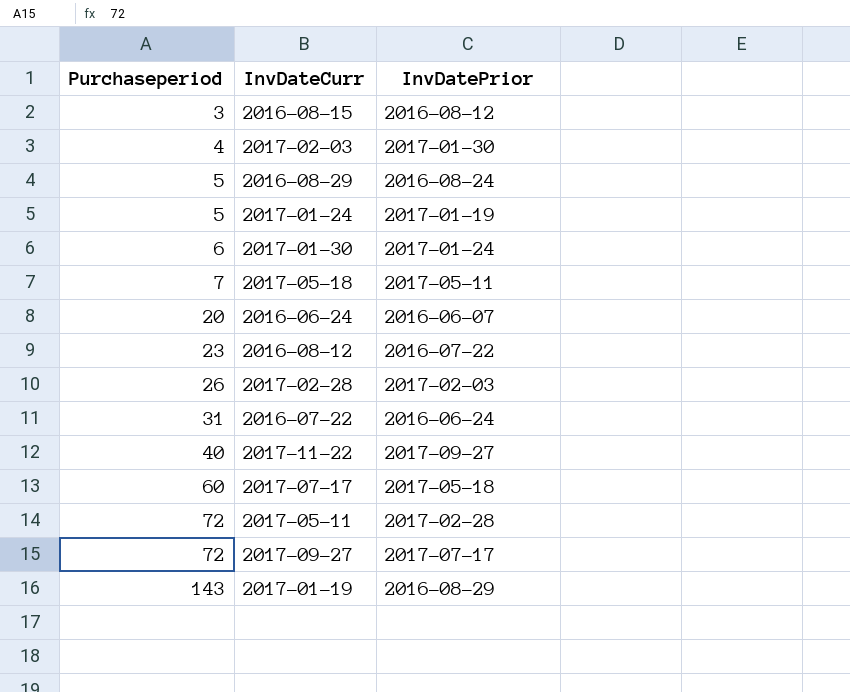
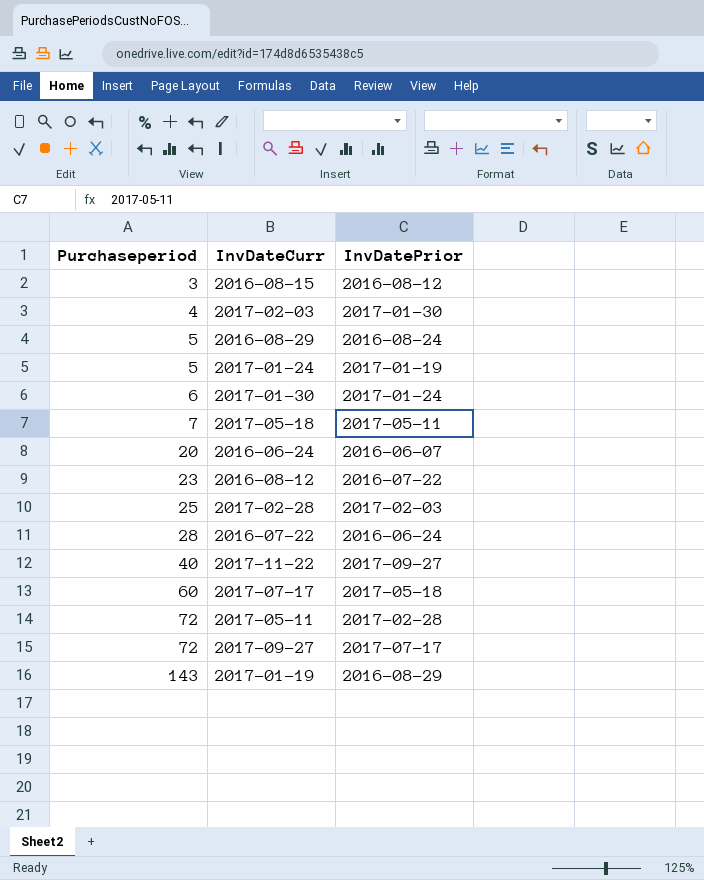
2017-02-28 | Purchaseperiod: 26 -> 25
2016-07-22 | Purchaseperiod: 31 -> 28

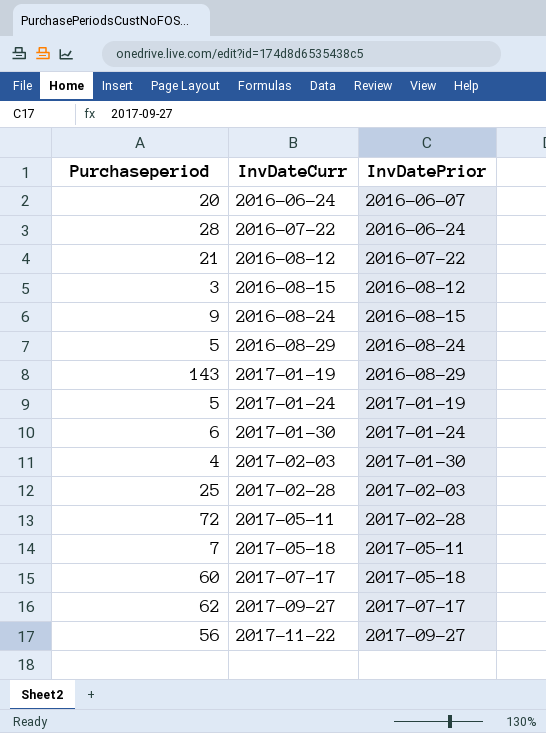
row order: Purchaseperiod ascending -> InvDateCurr ascending
2016-08-12 | Purchaseperiod: 23 -> 21
row 2016-08-24: none -> 9 | 2016-08-15
2017-09-27 | Purchaseperiod: 72 -> 62
2017-11-22 | Purchaseperiod: 40 -> 56

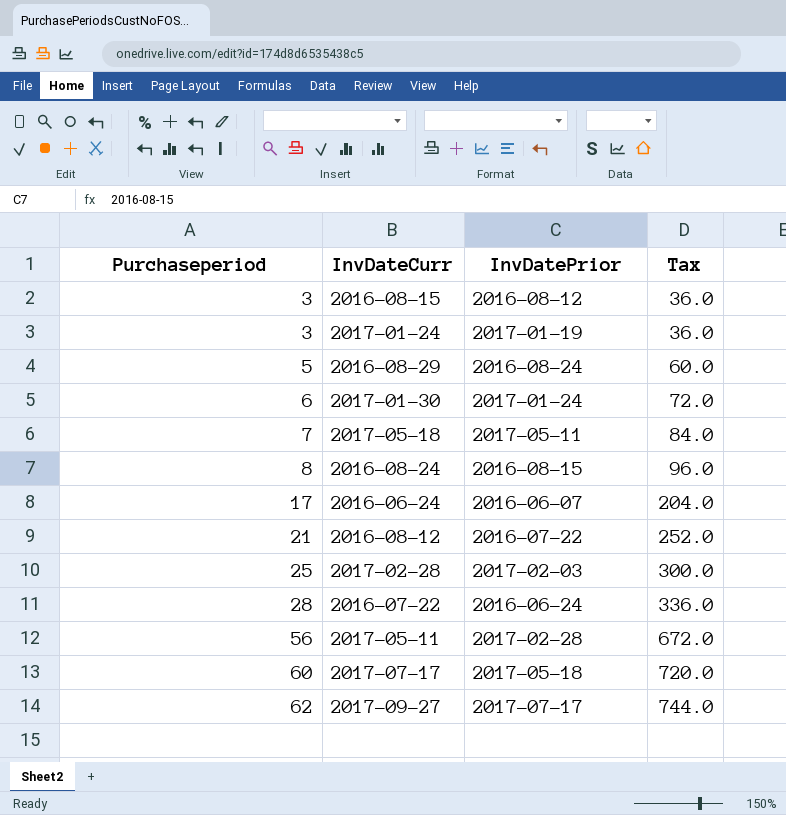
row order: InvDateCurr ascending -> Purchaseperiod ascending
column Tax | formula: none -> [Purchaseperiod] * 12
row 2017-01-19: 143 | 2016-08-29 -> none
row 2017-02-03: 4 | 2017-01-30 -> none
row 2017-11-22: 56 | 2017-09-27 -> none
2017-01-24 | Purchaseperiod: 5 -> 3
2016-08-24 | Purchaseperiod: 9 -> 8
2016-06-24 | Purchaseperiod: 20 -> 17
2017-05-11 | Purchaseperiod: 72 -> 56

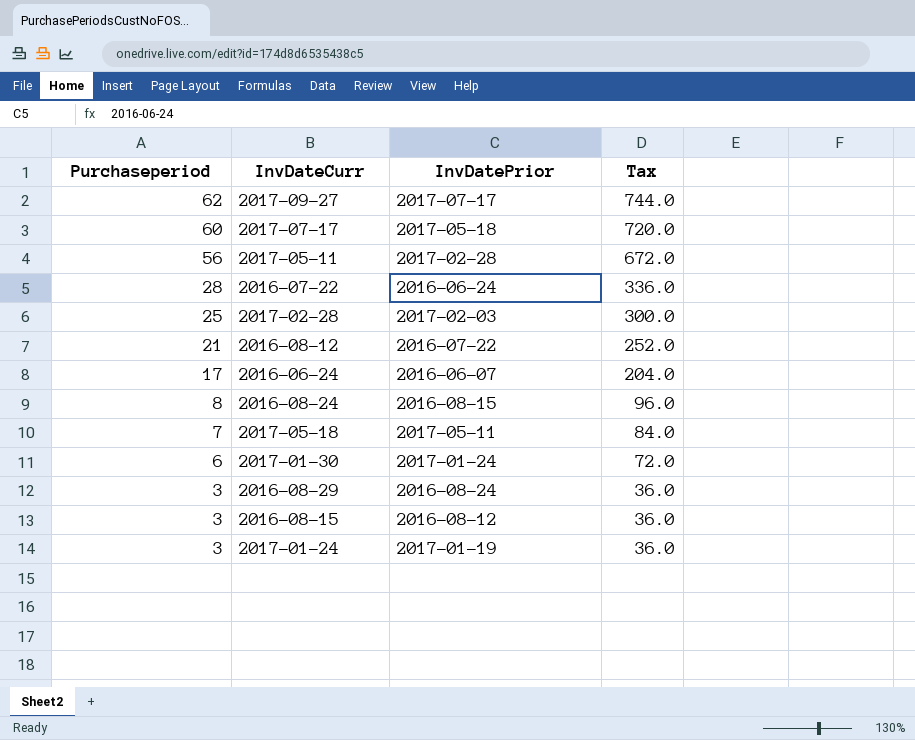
row order: Purchaseperiod ascending -> Purchaseperiod descending
2016-08-29 | Purchaseperiod: 5 -> 3
2016-08-29 | Tax: 60.0 -> 36.0

